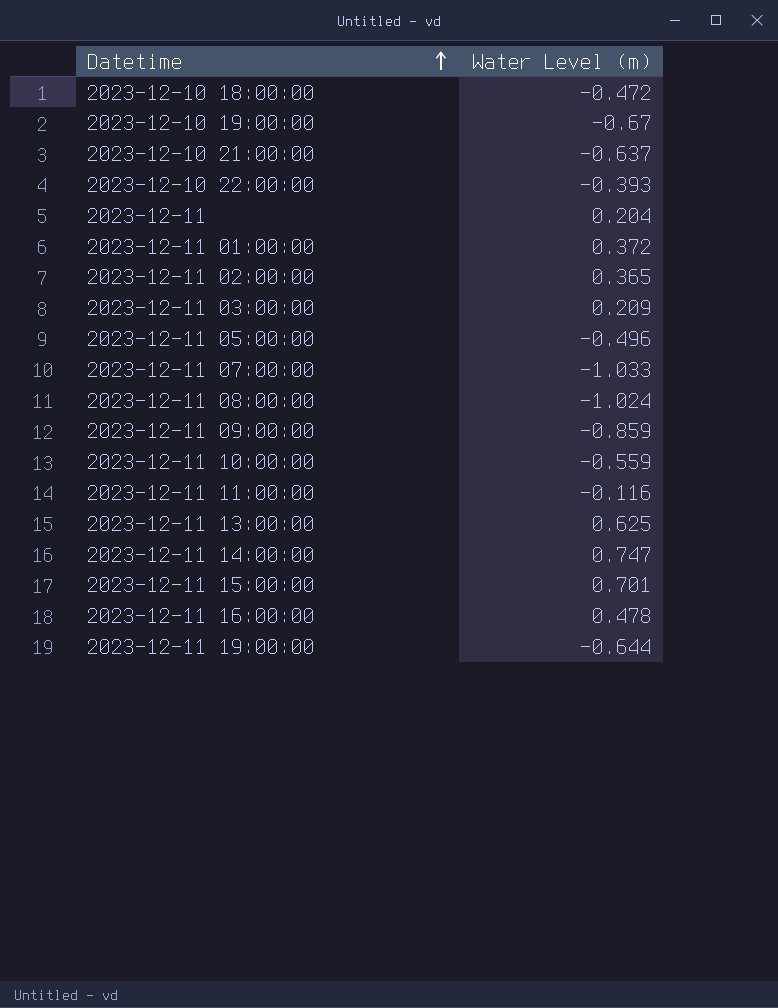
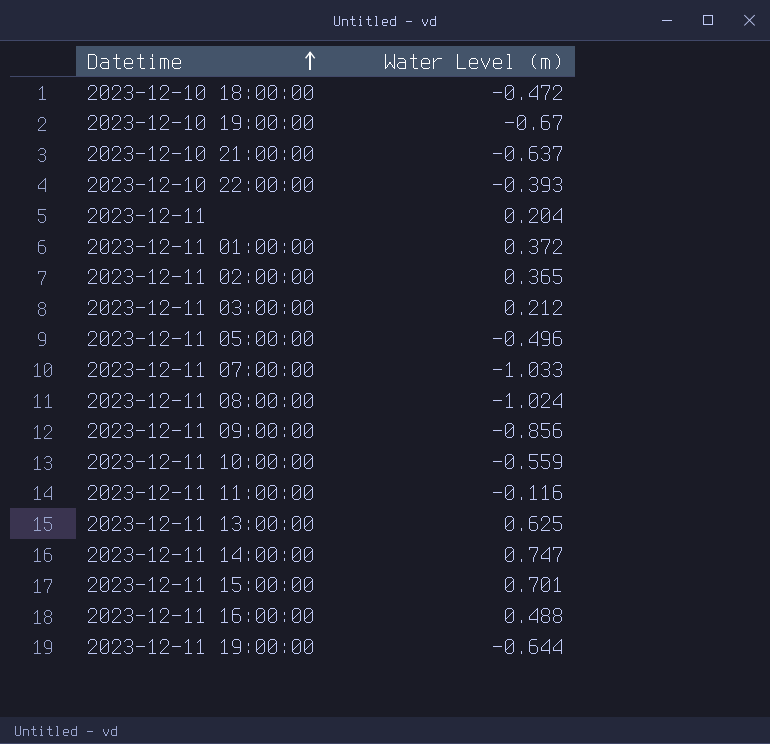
2023-12-11 03:00:00 | Water Level (m): 0.209 -> 0.212
2023-12-11 09:00:00 | Water Level (m): -0.859 -> -0.856
2023-12-11 16:00:00 | Water Level (m): 0.478 -> 0.488

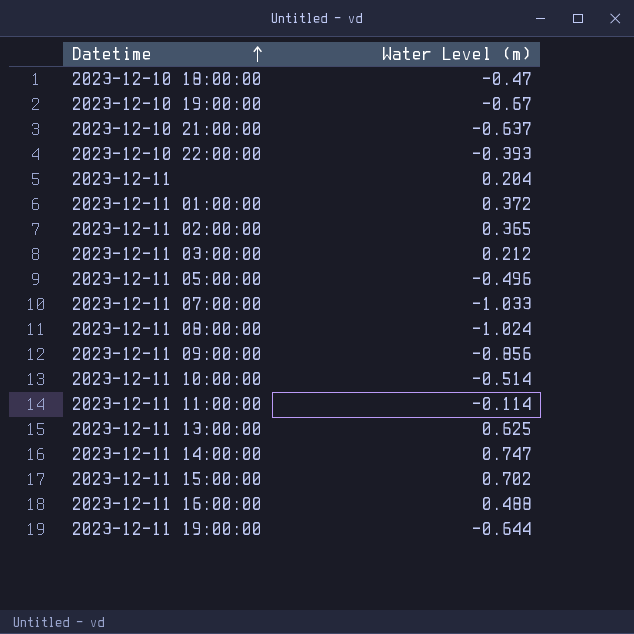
2023-12-10 18:00:00 | Water Level (m): -0.472 -> -0.47
2023-12-11 10:00:00 | Water Level (m): -0.559 -> -0.514
2023-12-11 11:00:00 | Water Level (m): -0.116 -> -0.114
2023-12-11 15:00:00 | Water Level (m): 0.701 -> 0.702

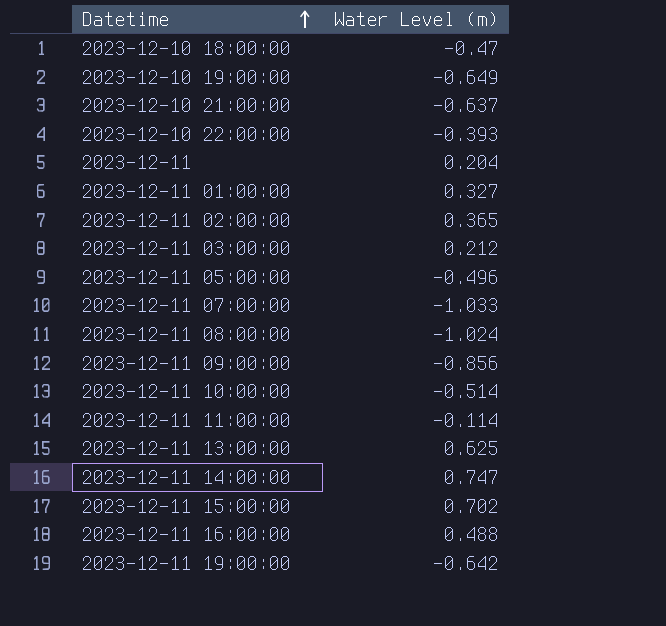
2023-12-10 19:00:00 | Water Level (m): -0.67 -> -0.649
2023-12-11 01:00:00 | Water Level (m): 0.372 -> 0.327
2023-12-11 19:00:00 | Water Level (m): -0.644 -> -0.642

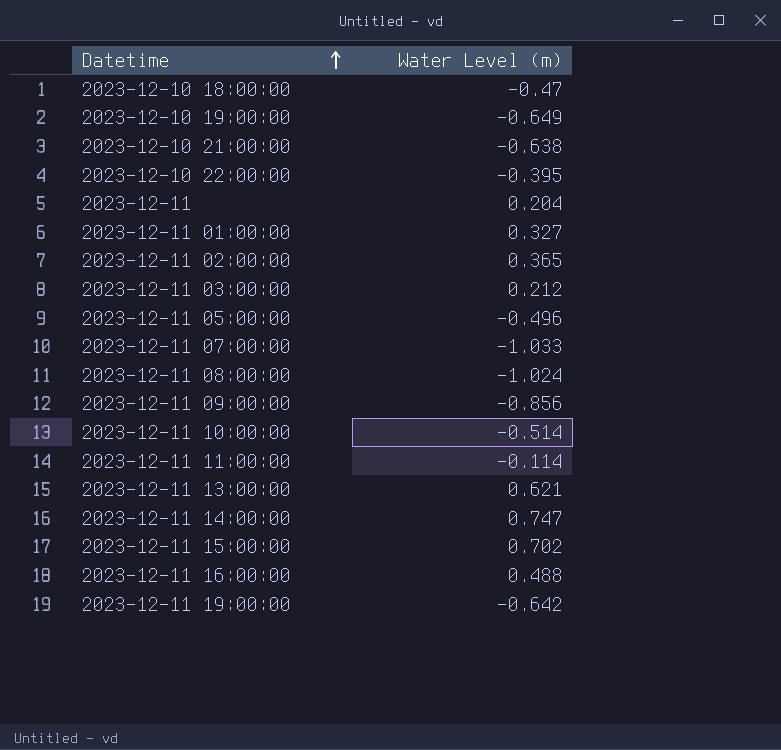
2023-12-10 21:00:00 | Water Level (m): -0.637 -> -0.638
2023-12-10 22:00:00 | Water Level (m): -0.393 -> -0.395
2023-12-11 13:00:00 | Water Level (m): 0.625 -> 0.621

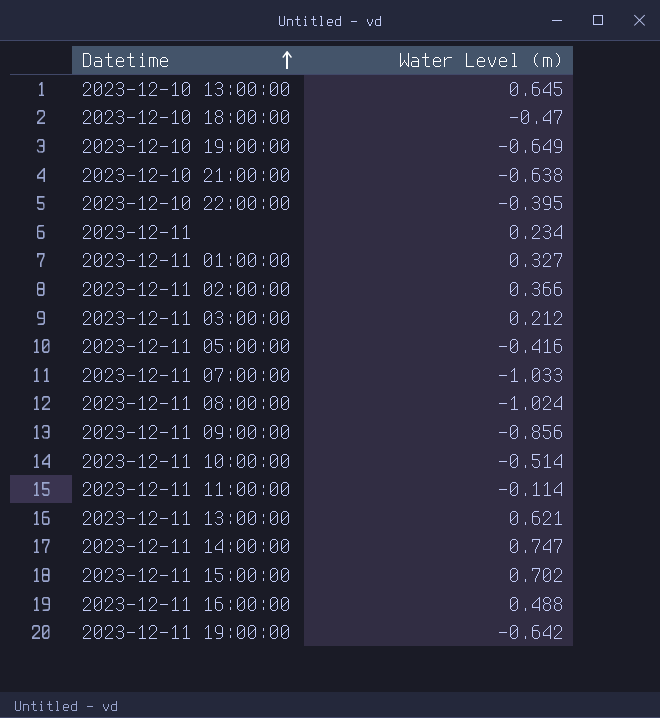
row 2023-12-10 13:00:00: none -> 0.645
2023-12-11 | Water Level (m): 0.204 -> 0.234
2023-12-11 02:00:00 | Water Level (m): 0.365 -> 0.366
2023-12-11 05:00:00 | Water Level (m): -0.496 -> -0.416

